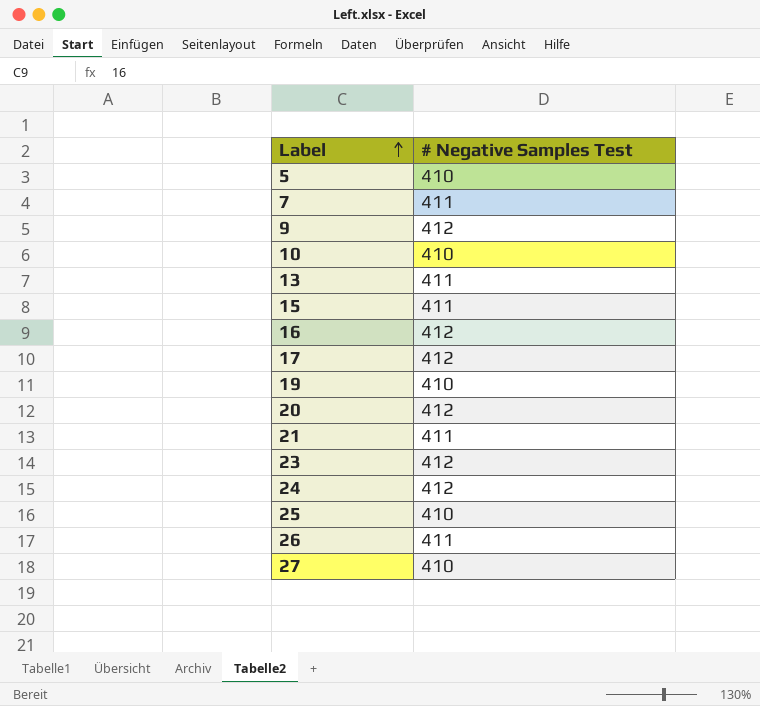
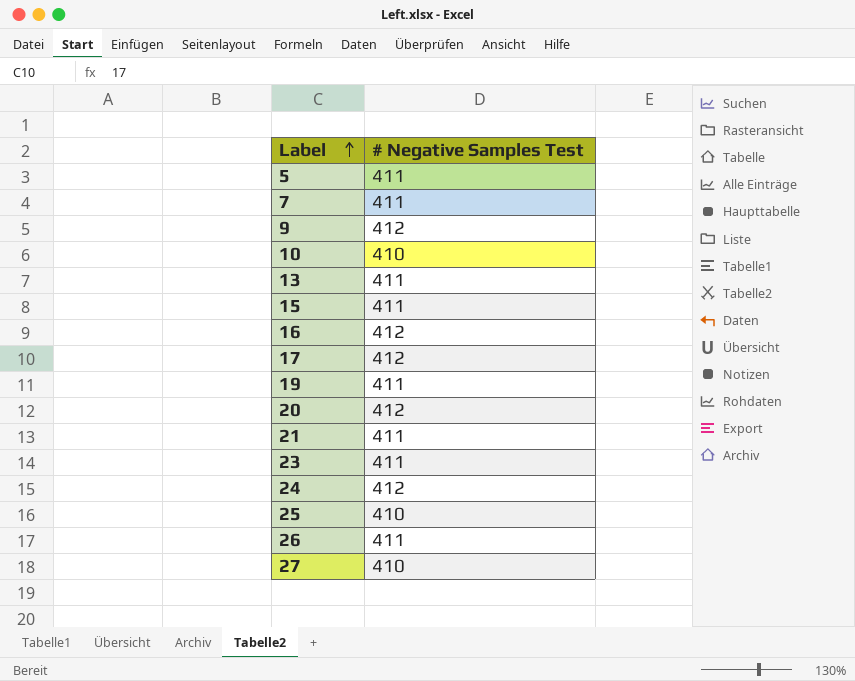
5 | # Negative Samples Test: 410 -> 411
19 | # Negative Samples Test: 410 -> 411
23 | # Negative Samples Test: 412 -> 411

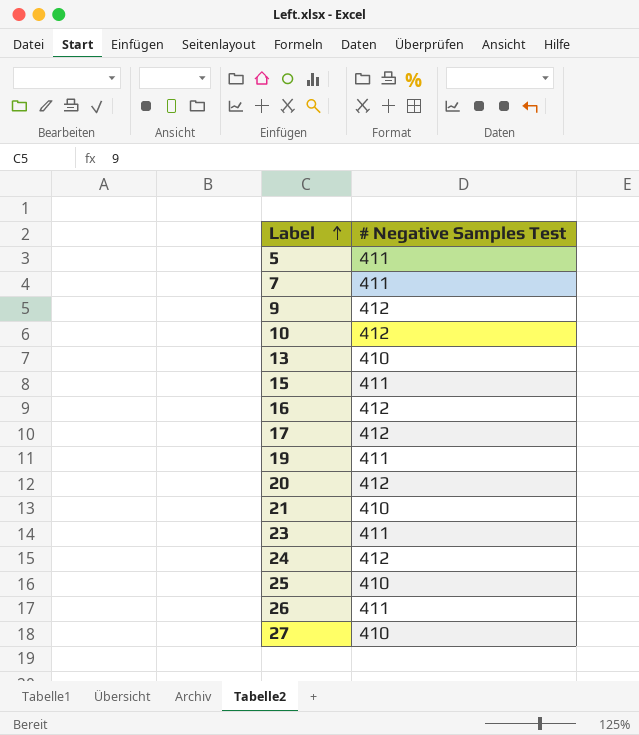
10 | # Negative Samples Test: 410 -> 412
13 | # Negative Samples Test: 411 -> 410
21 | # Negative Samples Test: 411 -> 410

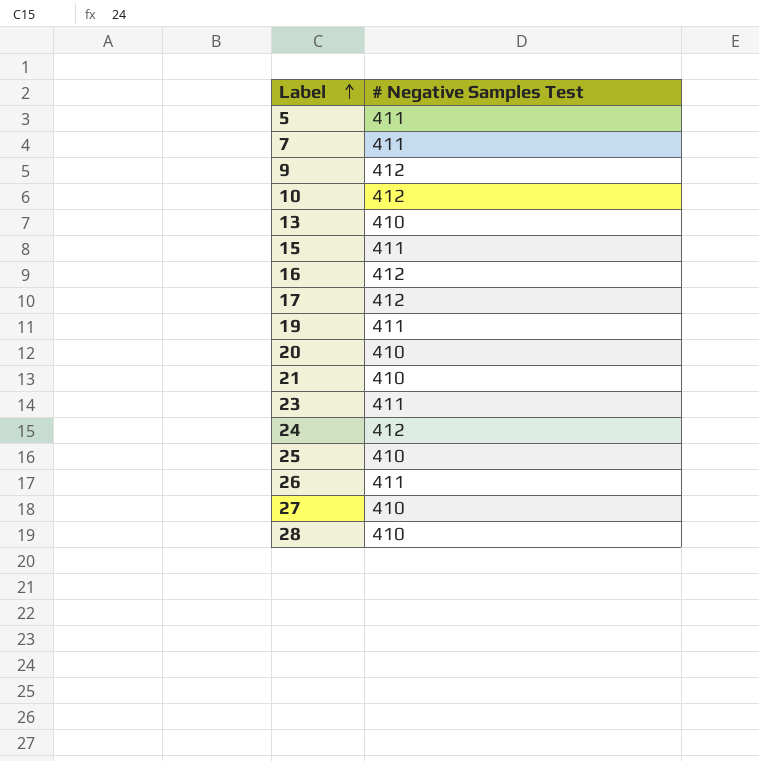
20 | # Negative Samples Test: 412 -> 410
row 28: none -> 410

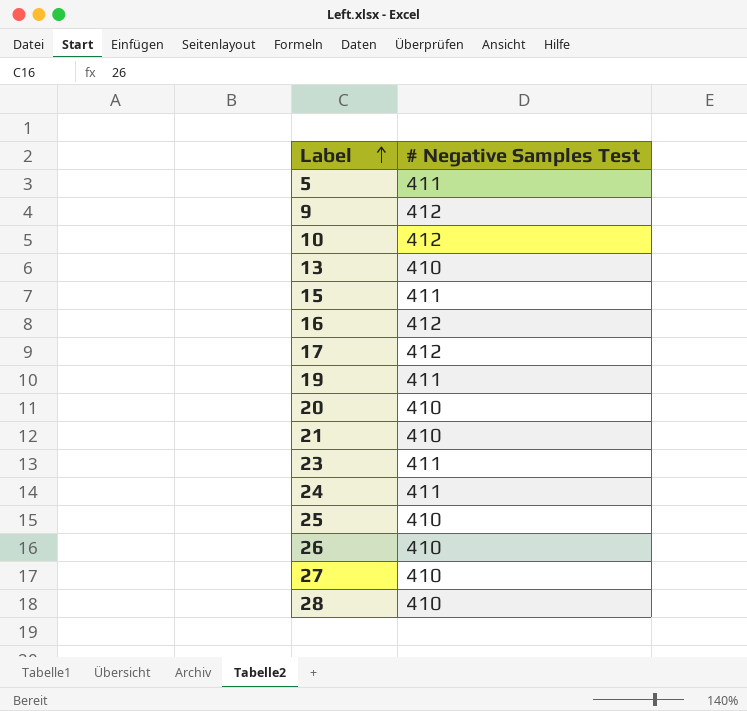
row 7: 411 -> none
24 | # Negative Samples Test: 412 -> 411
26 | # Negative Samples Test: 411 -> 410

